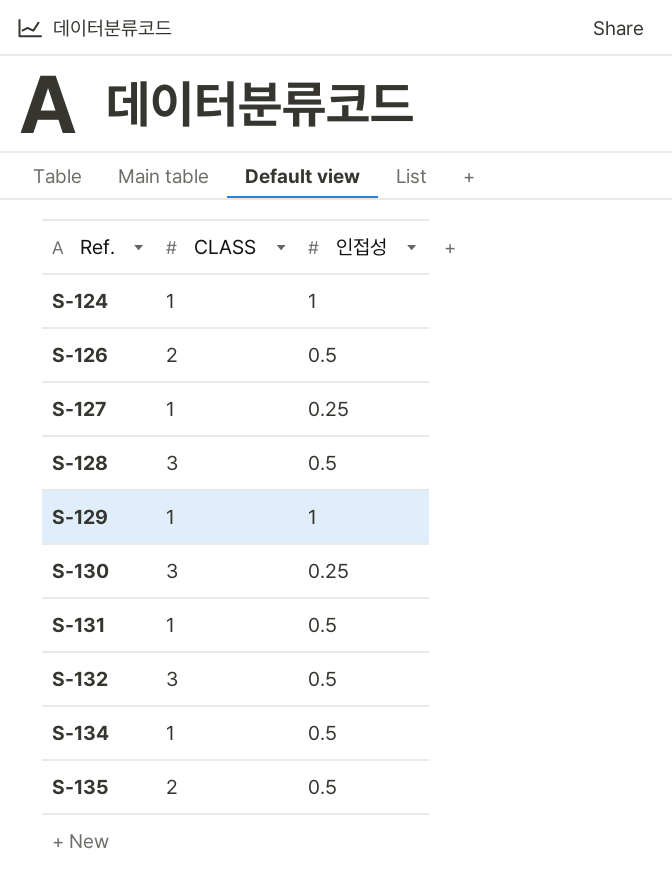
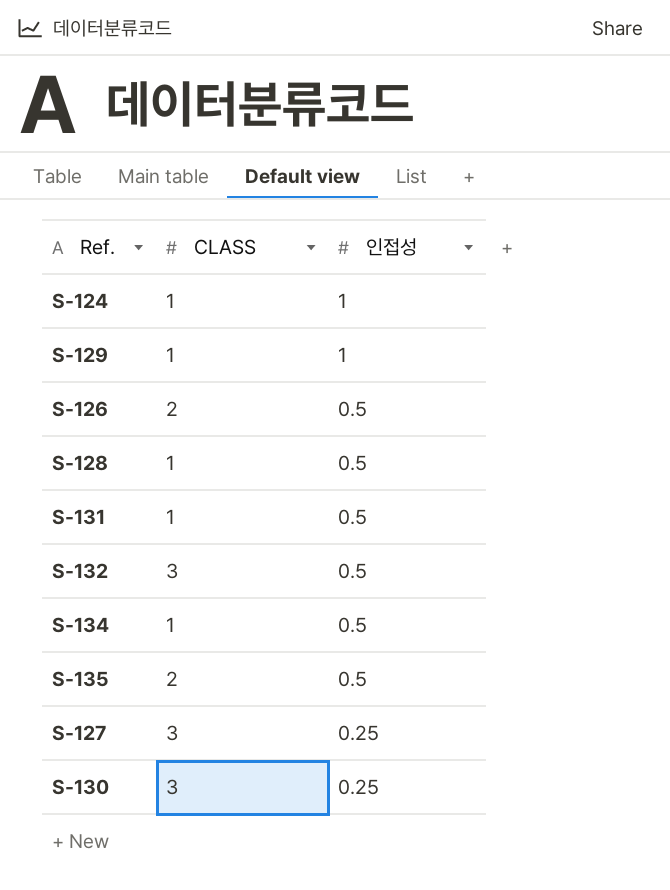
row order: Ref. ascending -> 인접성 descending
S-128 | CLASS: 3 -> 1
S-127 | CLASS: 1 -> 3

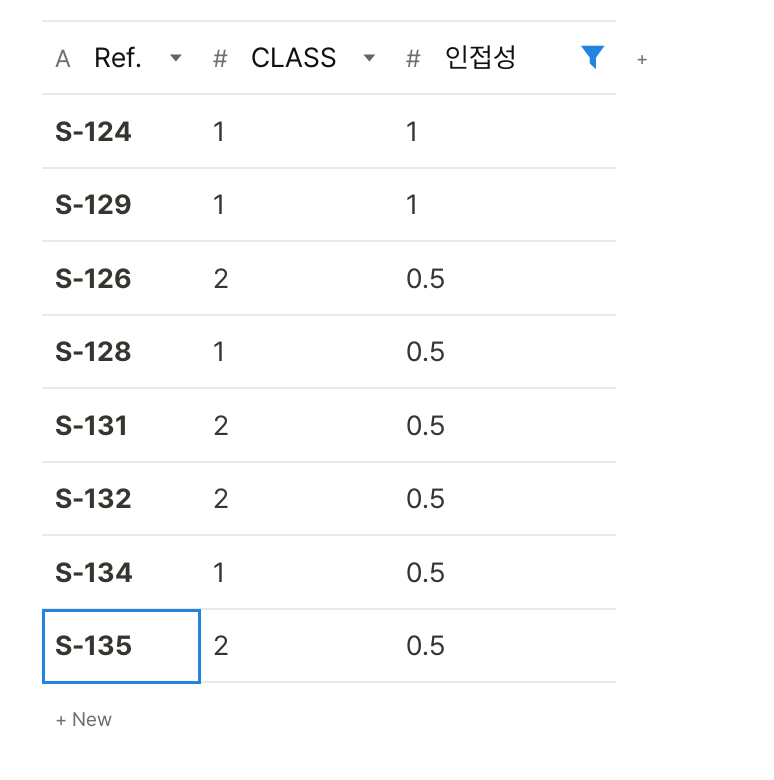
filter: none -> 인접성 != 0.25
S-131 | CLASS: 1 -> 2
S-132 | CLASS: 3 -> 2

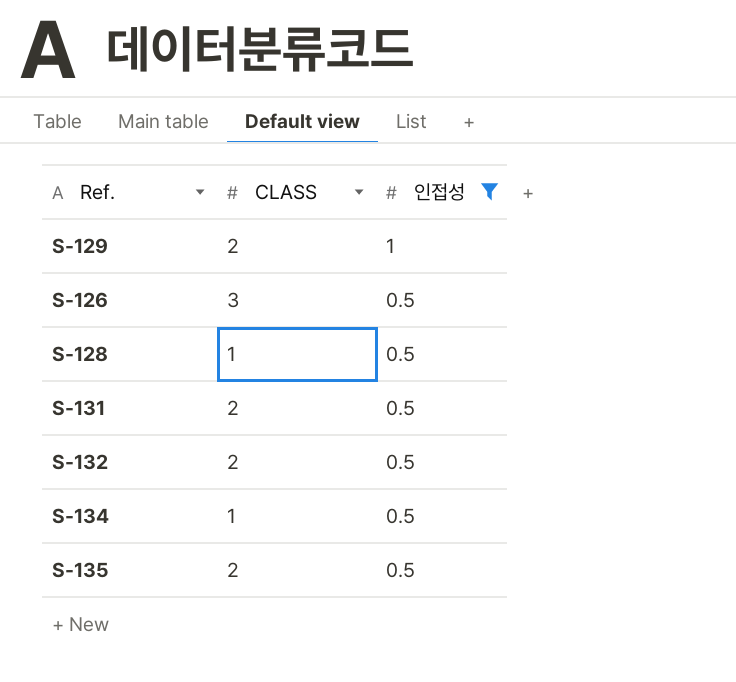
row S-124: 1 | 1 -> none
S-129 | CLASS: 1 -> 2
S-126 | CLASS: 2 -> 3

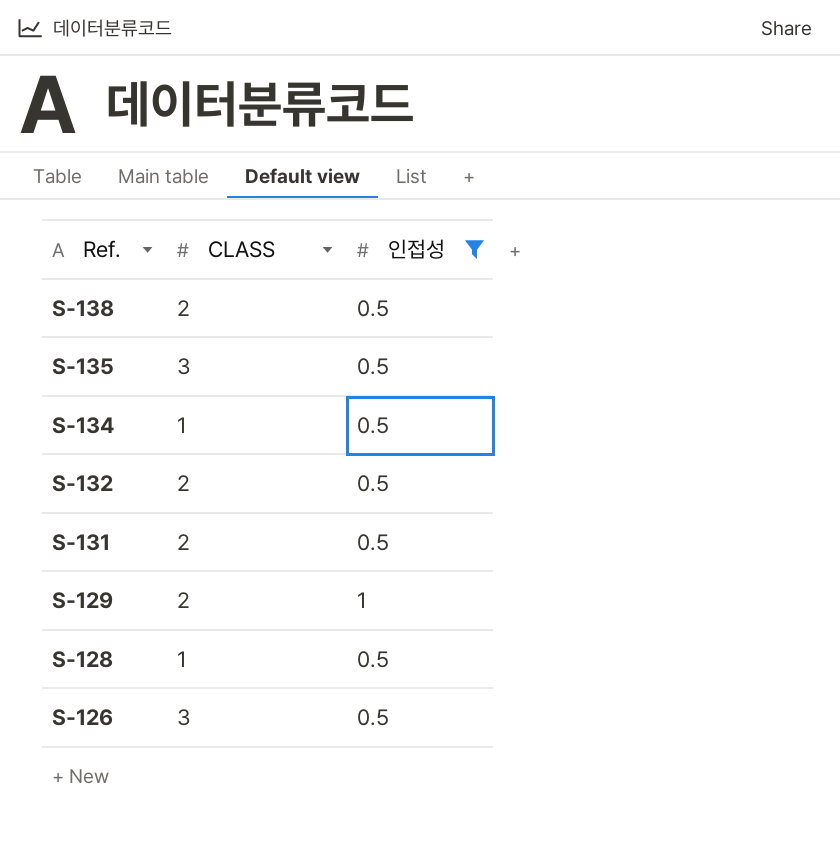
row order: 인접성 descending -> Ref. descending
row S-138: none -> 2 | 0.5
S-135 | CLASS: 2 -> 3

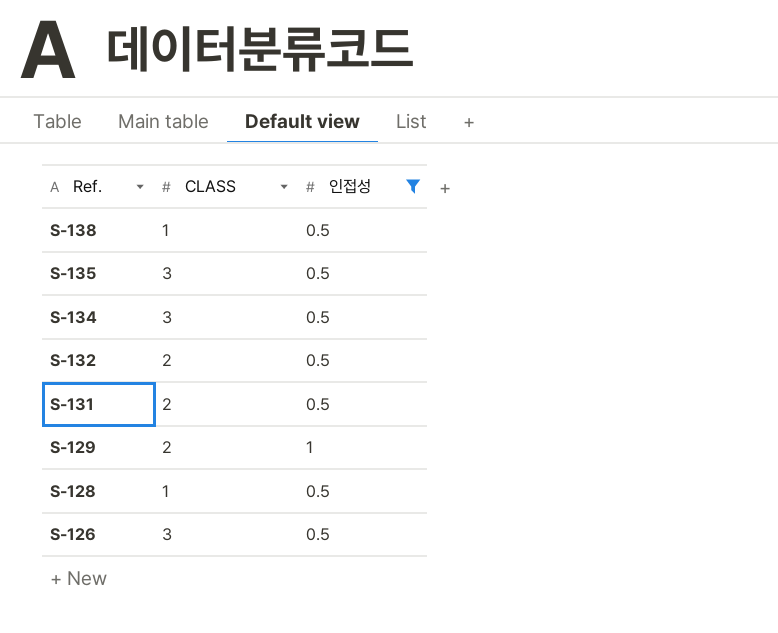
S-138 | CLASS: 2 -> 1
S-134 | CLASS: 1 -> 3

